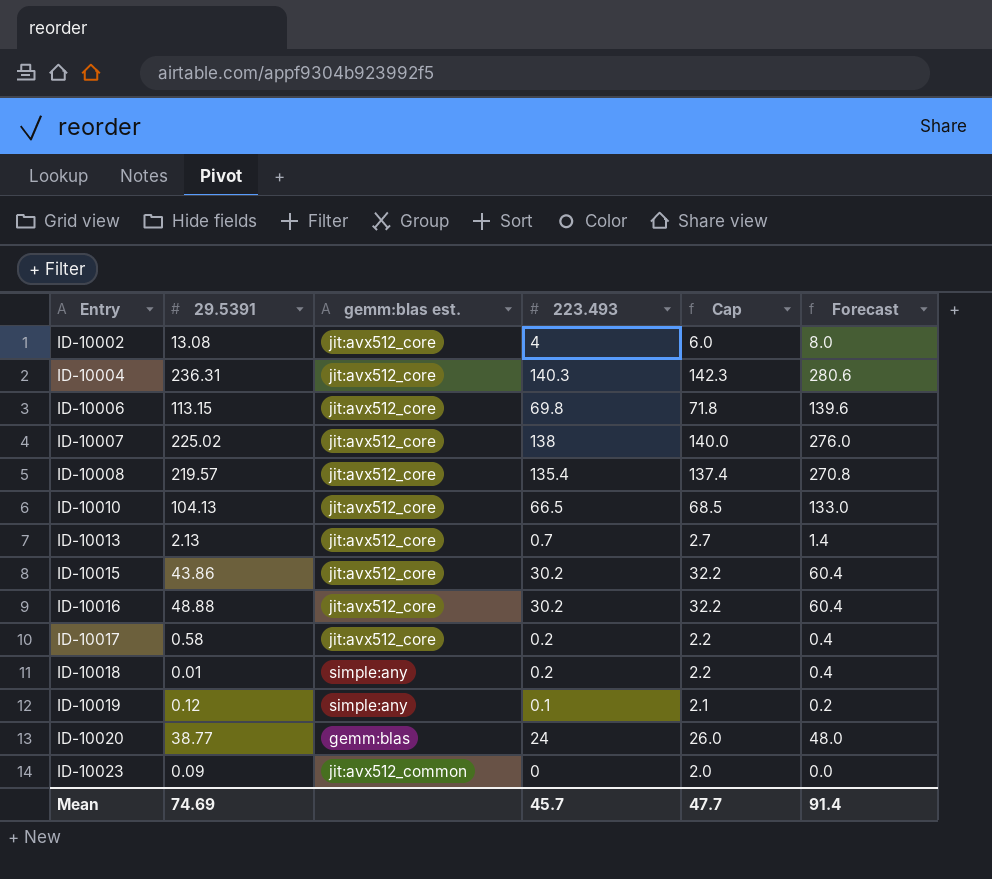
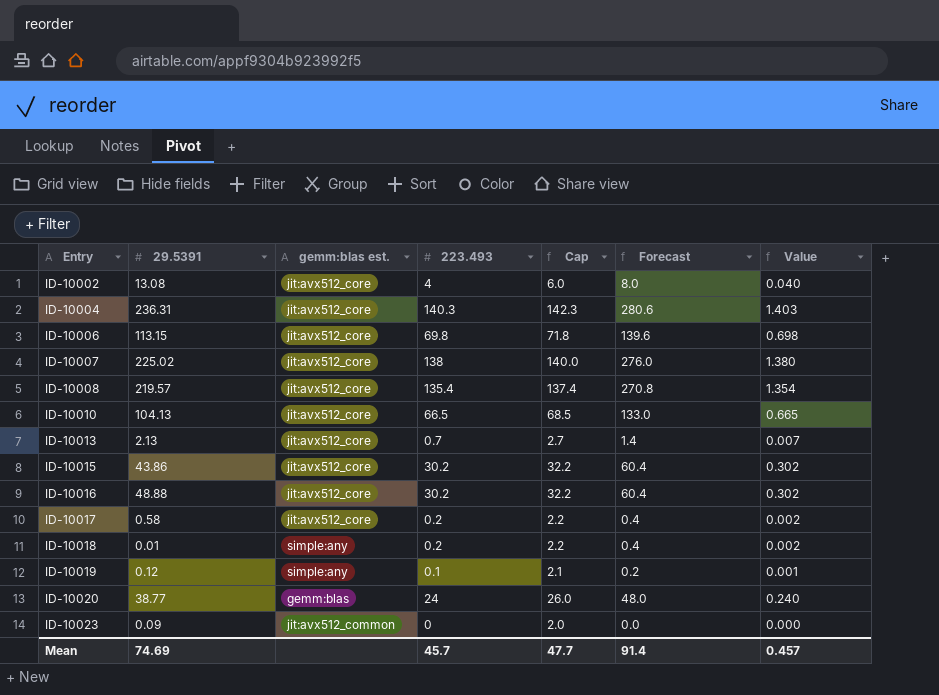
column Value | formula: none -> [223.493] * 0.01

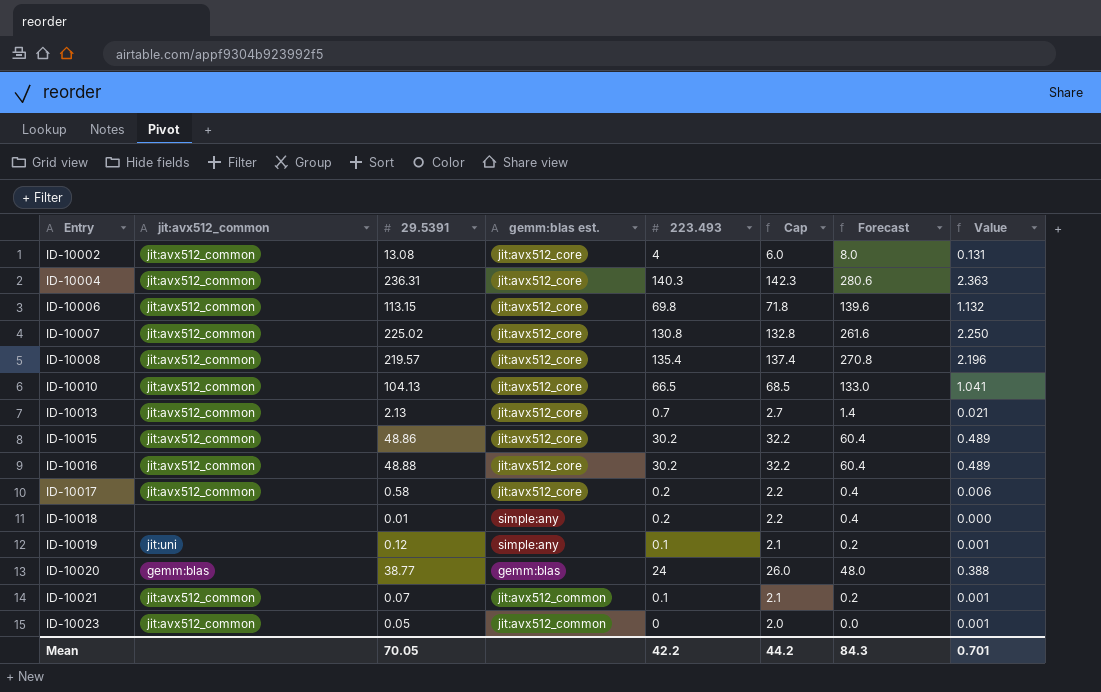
column jit:avx512_common | position: none -> 2
column Value | formula: [223.493] * 0.01 -> [29.5391] * 0.01
ID-10007 | 223.493: 138 -> 130.8
ID-10007 | Cap: 140.0 -> 132.8
ID-10007 | Forecast: 276.0 -> 261.6
ID-10015 | 29.5391: 43.86 -> 48.86
row ID-10021: none -> jit:avx512_common | 0.07 | jit:avx512_common | 0.1 | 2.1 | 0.2 | 0.001
ID-10023 | 29.5391: 0.09 -> 0.05
Mean | 29.5391: 74.69 -> 70.05
Mean | 223.493: 45.7 -> 42.2
Mean | Cap: 47.7 -> 44.2
Mean | Forecast: 91.4 -> 84.3
Mean | Value: 0.457 -> 0.701

